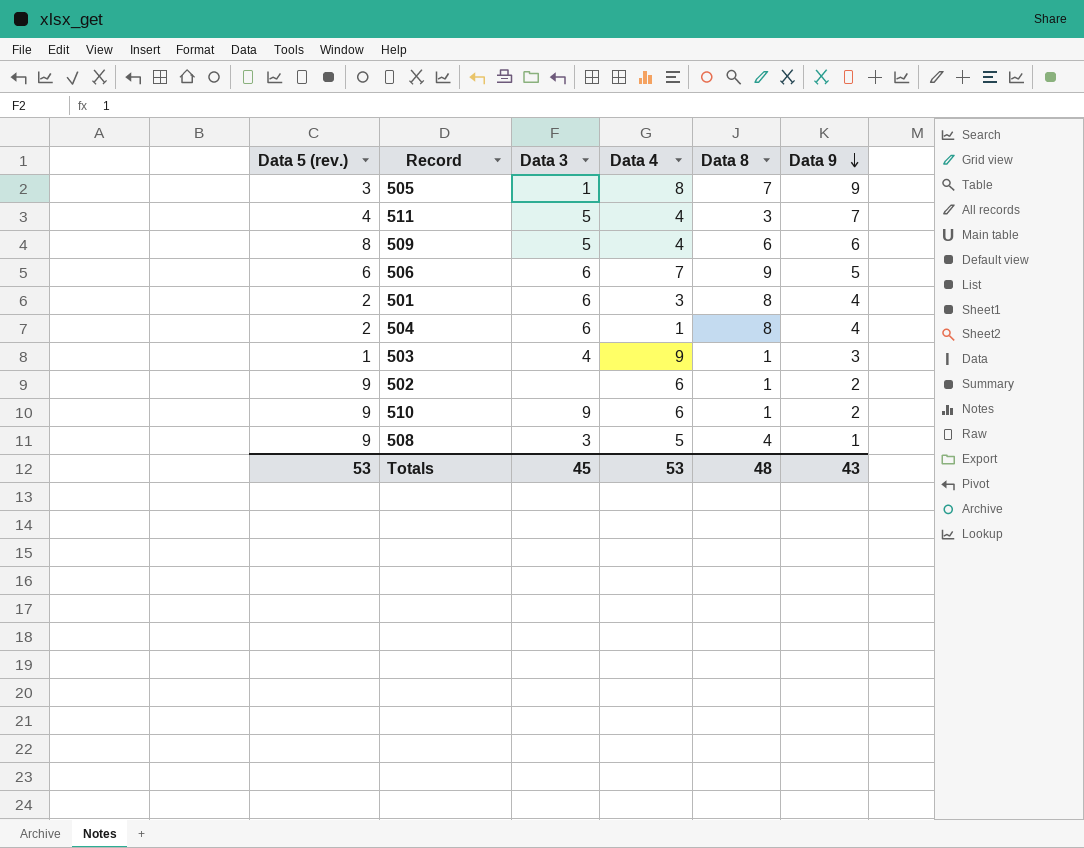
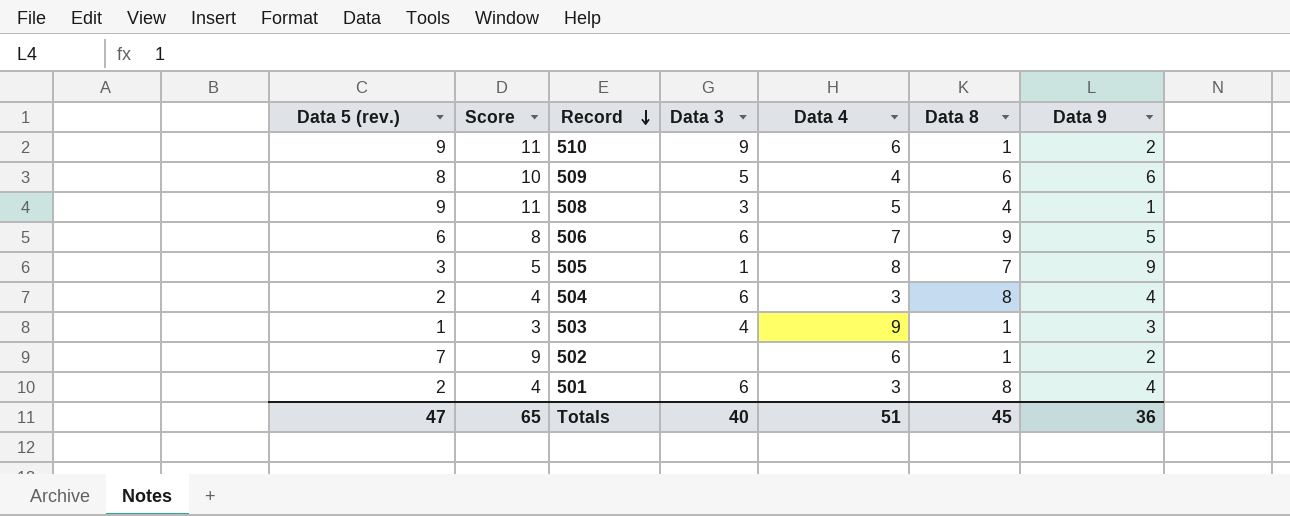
row order: Data 9 descending -> Record descending
column Score | formula: none -> [Data 5 (rev.)] + 2
row 511: 4 | 5 | 4 | 3 | 7 -> none
504 | Data 4: 1 -> 3
502 | Data 5 (rev.): 9 -> 7
Totals | Data 5 (rev.): 53 -> 47
Totals | Data 3: 45 -> 40
Totals | Data 4: 53 -> 51
Totals | Data 8: 48 -> 45
Totals | Data 9: 43 -> 36

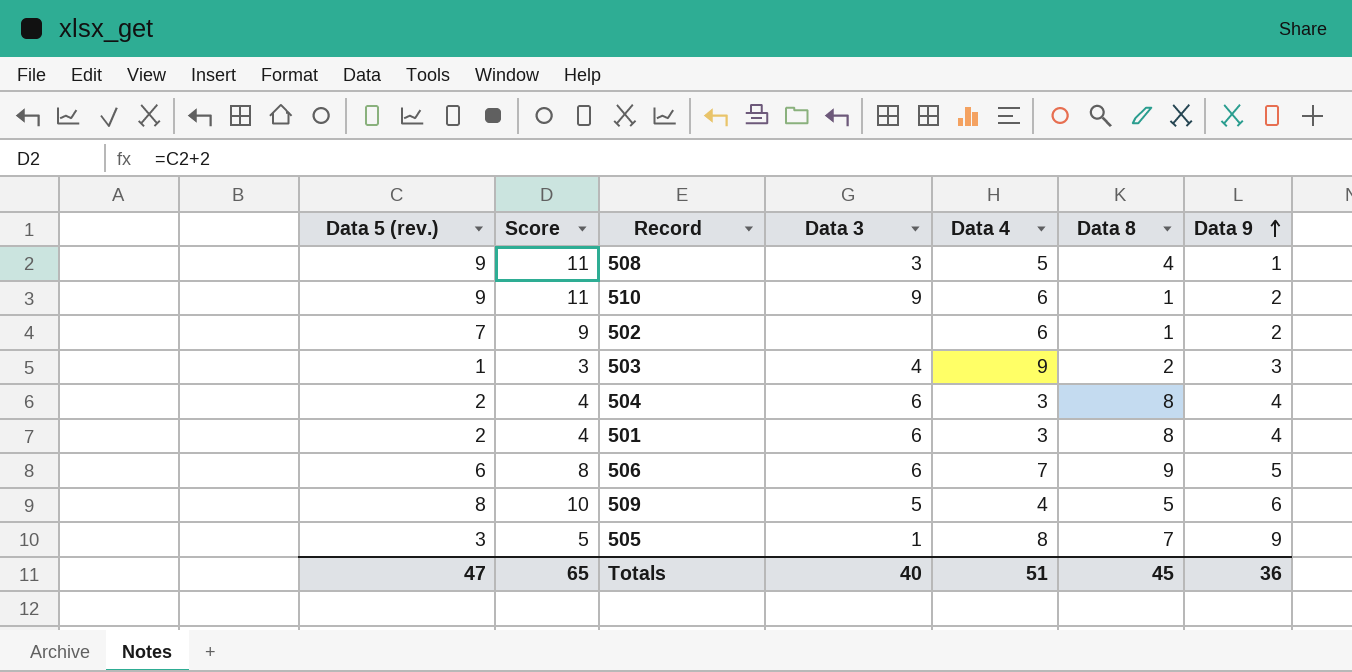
row order: Record descending -> Data 9 ascending
503 | Data 8: 1 -> 2
509 | Data 8: 6 -> 5

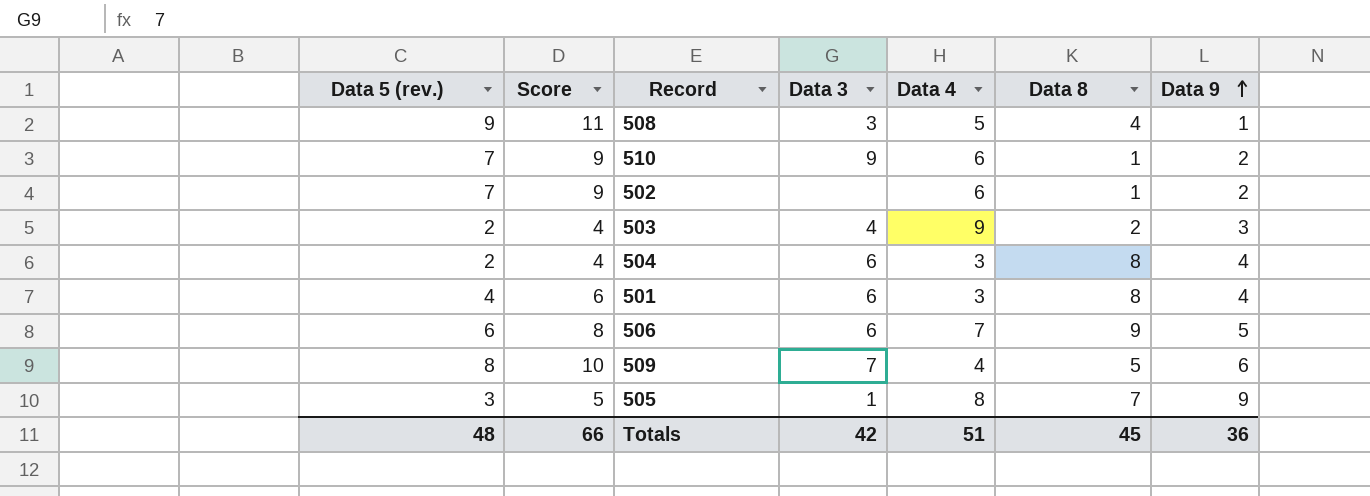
510 | Data 5 (rev.): 9 -> 7
510 | Score: 11 -> 9
503 | Data 5 (rev.): 1 -> 2
503 | Score: 3 -> 4
501 | Data 5 (rev.): 2 -> 4
501 | Score: 4 -> 6
509 | Data 3: 5 -> 7
Totals | Data 5 (rev.): 47 -> 48
Totals | Score: 65 -> 66
Totals | Data 3: 40 -> 42

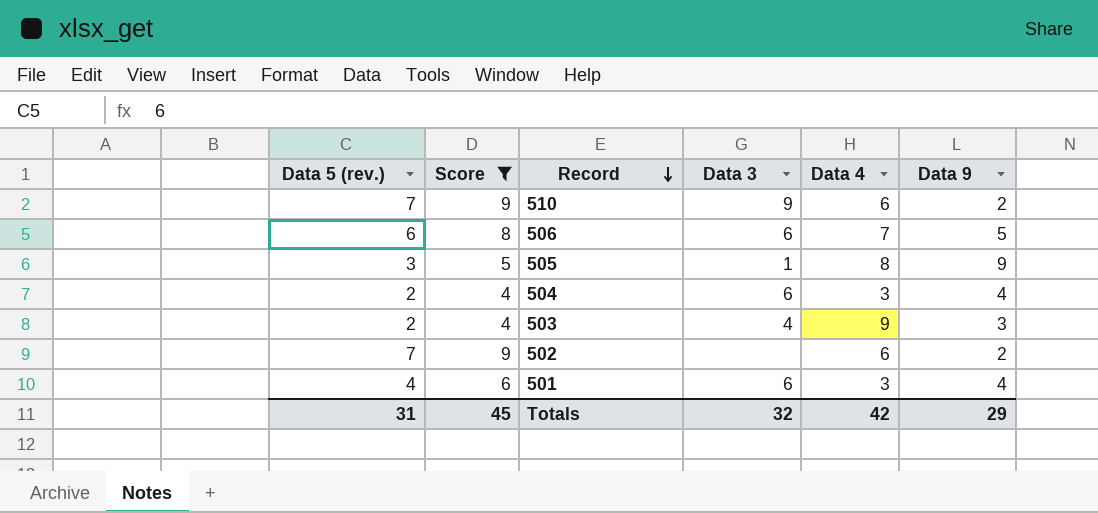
filter: none -> Score <= 9
row order: Data 9 ascending -> Record descending
column Data 8 | position: 6 -> none
Totals | Data 5 (rev.): 48 -> 31
Totals | Score: 66 -> 45
Totals | Data 3: 42 -> 32
Totals | Data 4: 51 -> 42
Totals | Data 9: 36 -> 29

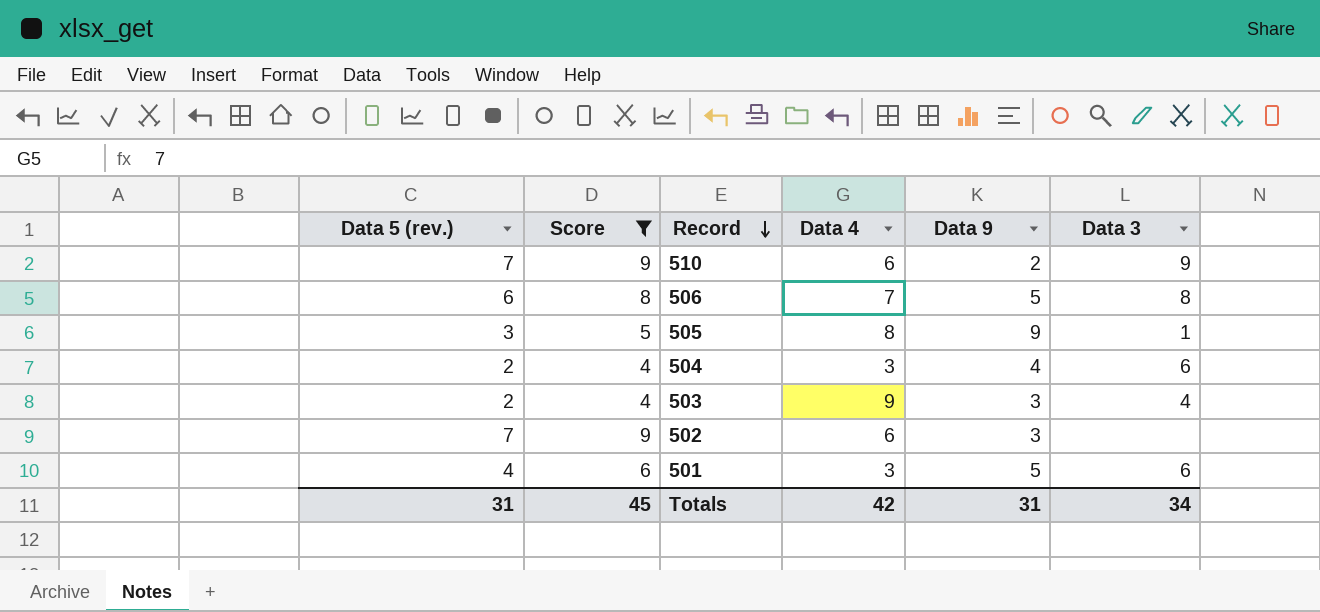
column Data 3 | position: 4 -> 6
506 | Data 3: 6 -> 8
502 | Data 9: 2 -> 3
501 | Data 9: 4 -> 5
Totals | Data 9: 29 -> 31
Totals | Data 3: 32 -> 34

